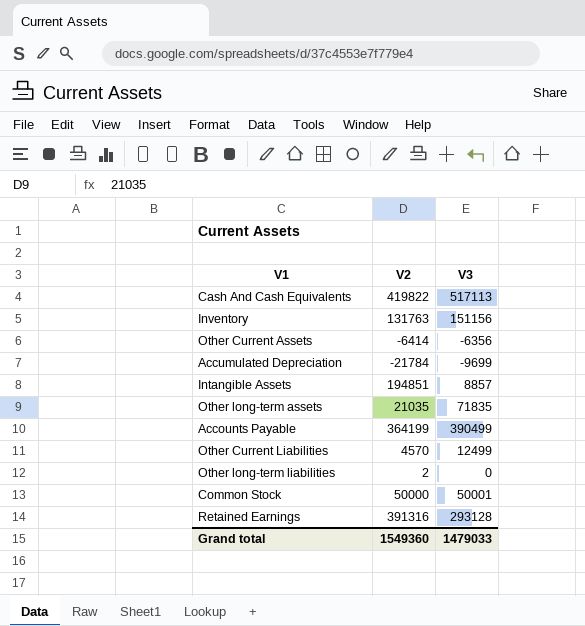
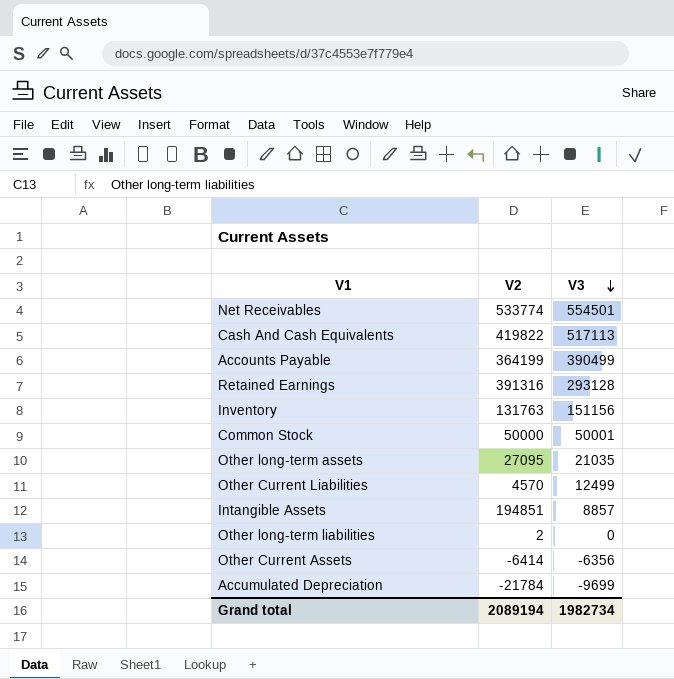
row order: none -> V3 descending
row Net Receivables: none -> 533774 | 554501
Other long-term assets | V2: 21035 -> 27095
Other long-term assets | V3: 71835 -> 21035
Grand total | V2: 1549360 -> 2089194
Grand total | V3: 1479033 -> 1982734

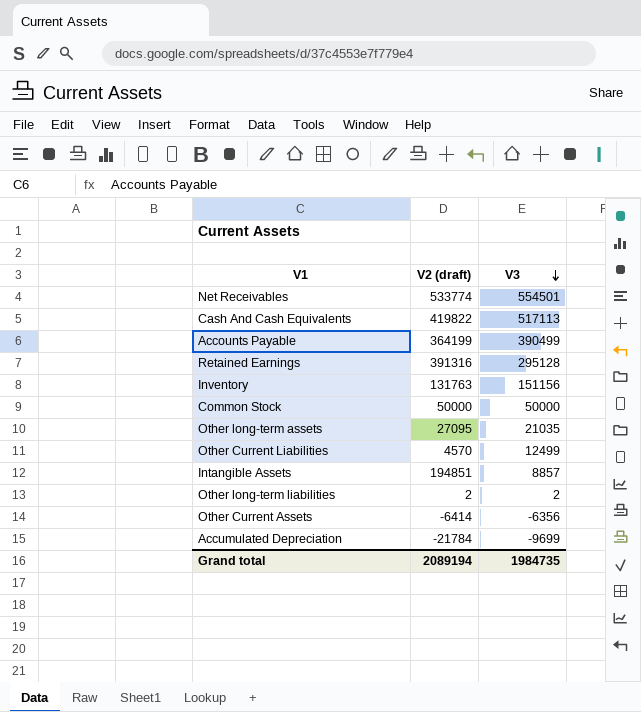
column name: V2 -> V2 (draft)
Retained Earnings | V3: 293128 -> 295128
Common Stock | V3: 50001 -> 50000
Other long-term liabilities | V3: 0 -> 2
Grand total | V3: 1982734 -> 1984735

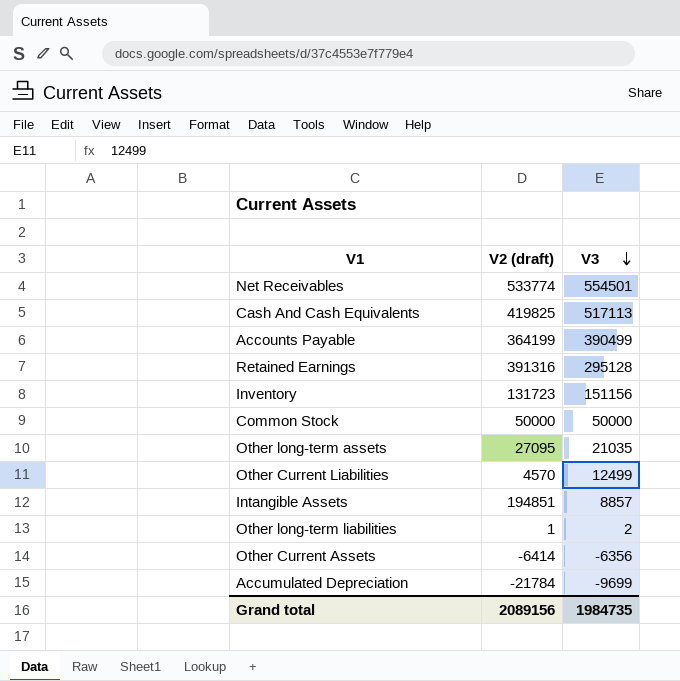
Cash And Cash Equivalents | V2 (draft): 419822 -> 419825
Inventory | V2 (draft): 131763 -> 131723
Other long-term liabilities | V2 (draft): 2 -> 1
Grand total | V2 (draft): 2089194 -> 2089156

